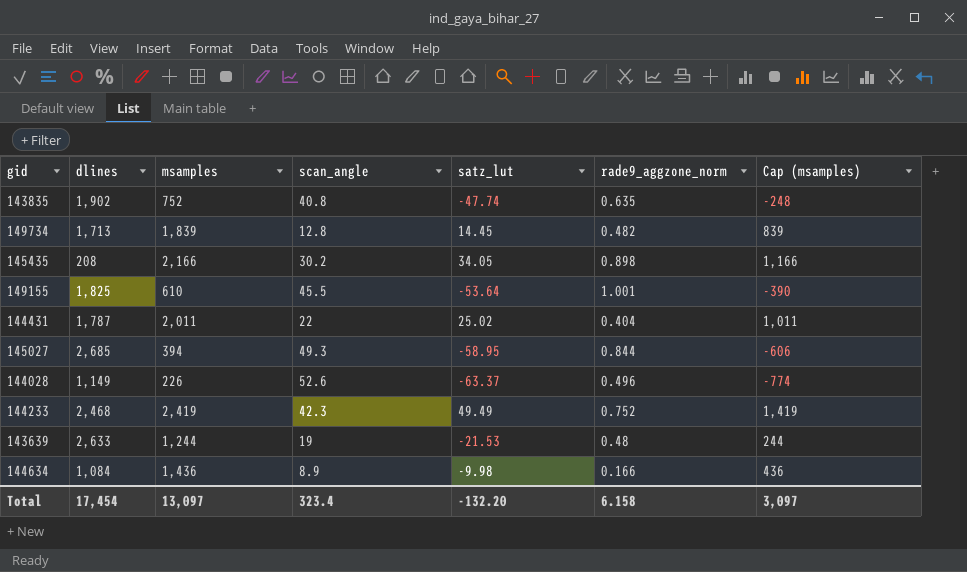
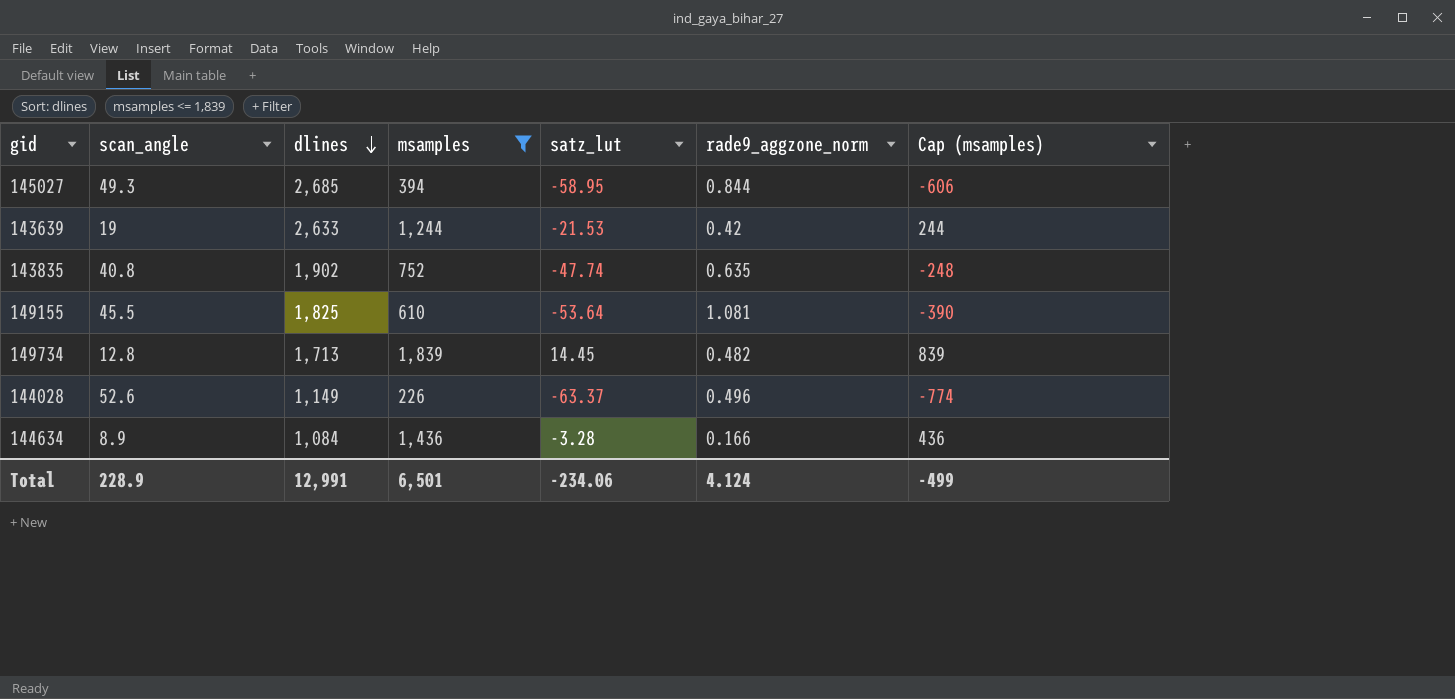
filter: none -> msamples <= 1,839
row order: none -> dlines descending
column scan_angle | position: 4 -> 2
143639 | rade9_aggzone_norm: 0.48 -> 0.42
149155 | rade9_aggzone_norm: 1.001 -> 1.081
144634 | satz_lut: -9.98 -> -3.28
Total | scan_angle: 323.4 -> 228.9
Total | dlines: 17,454 -> 12,991
Total | msamples: 13,097 -> 6,501
Total | satz_lut: -132.20 -> -234.06
Total | rade9_aggzone_norm: 6.158 -> 4.124
Total | Cap (msamples): 3,097 -> -499

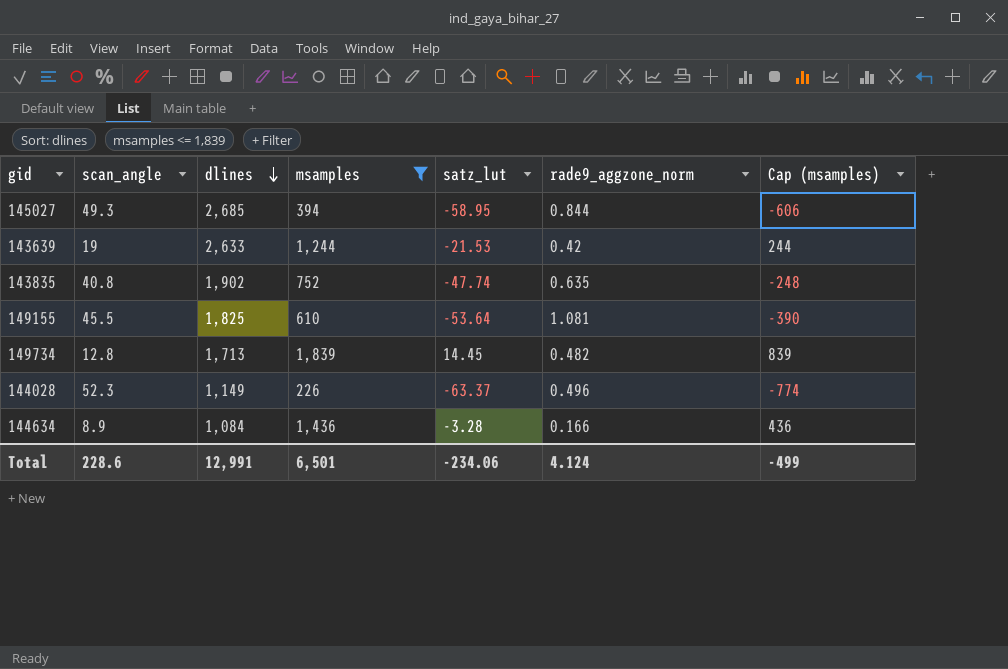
144028 | scan_angle: 52.6 -> 52.3
Total | scan_angle: 228.9 -> 228.6

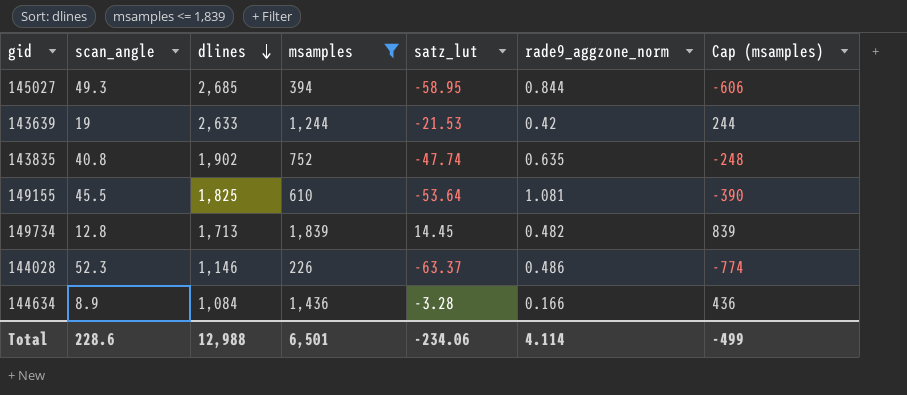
144028 | dlines: 1,149 -> 1,146
144028 | rade9_aggzone_norm: 0.496 -> 0.486
Total | dlines: 12,991 -> 12,988
Total | rade9_aggzone_norm: 4.124 -> 4.114

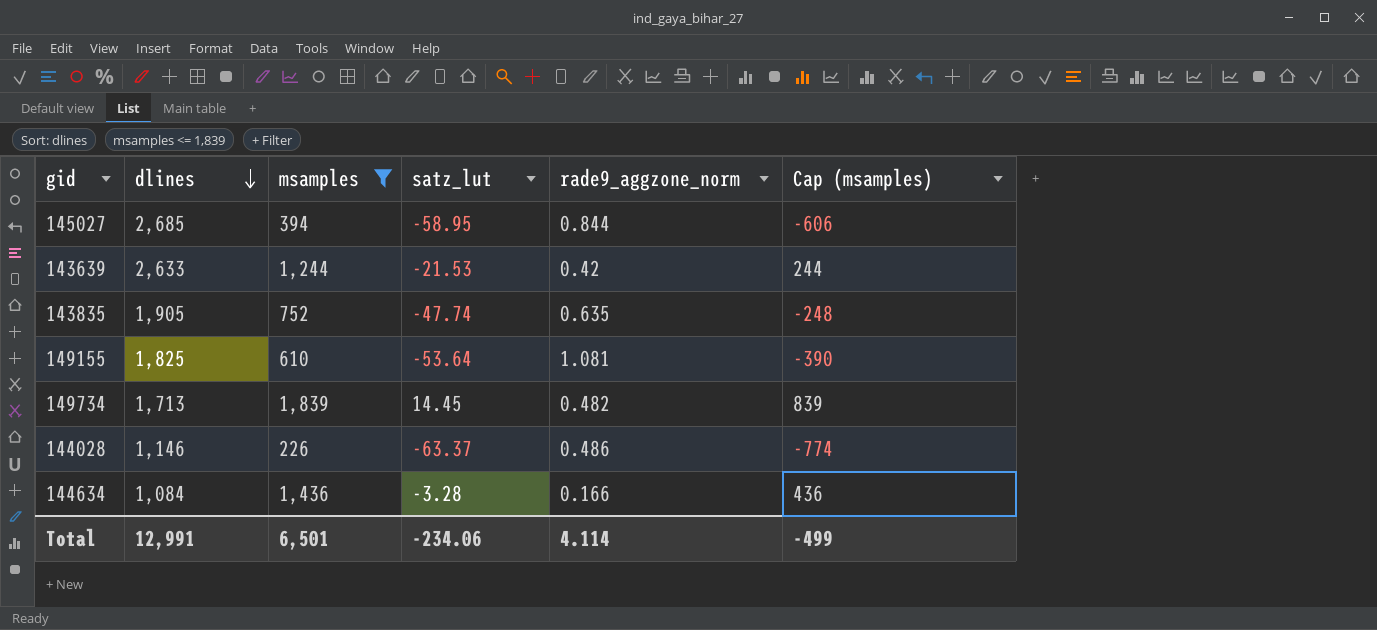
column scan_angle | position: 2 -> none
143835 | dlines: 1,902 -> 1,905
Total | dlines: 12,988 -> 12,991

